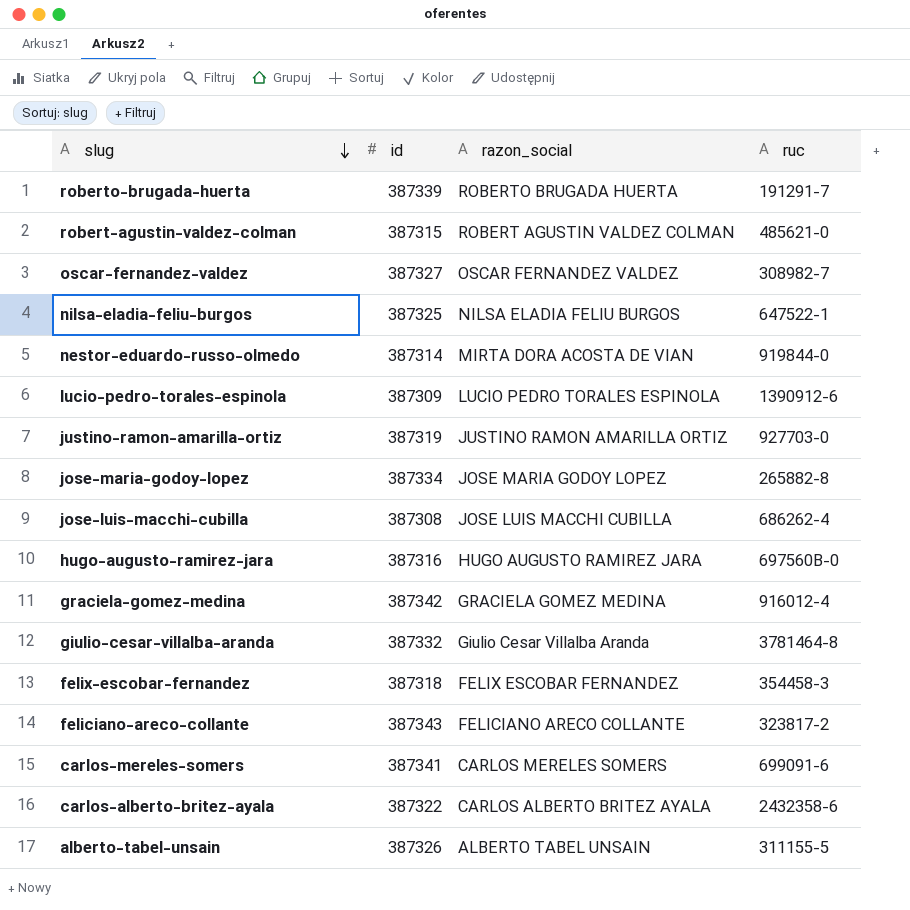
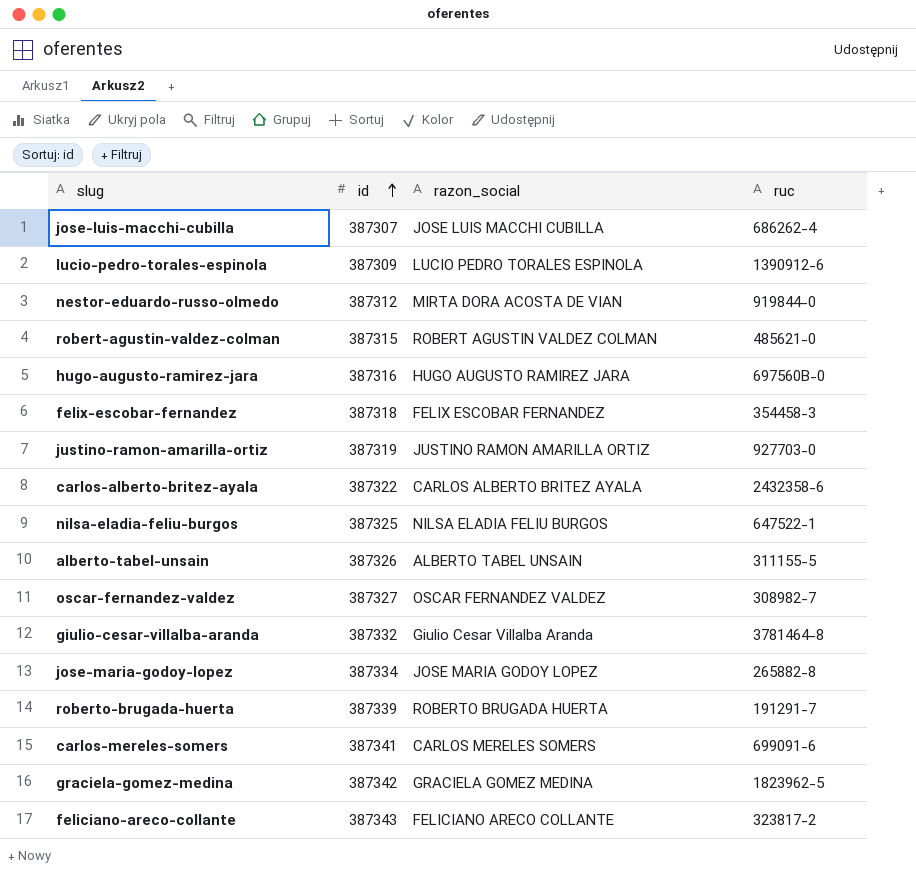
row order: slug descending -> id ascending
jose-luis-macchi-cubilla | id: 387308 -> 387307
nestor-eduardo-russo-olmedo | id: 387314 -> 387312
graciela-gomez-medina | ruc: 916012-4 -> 1823962-5

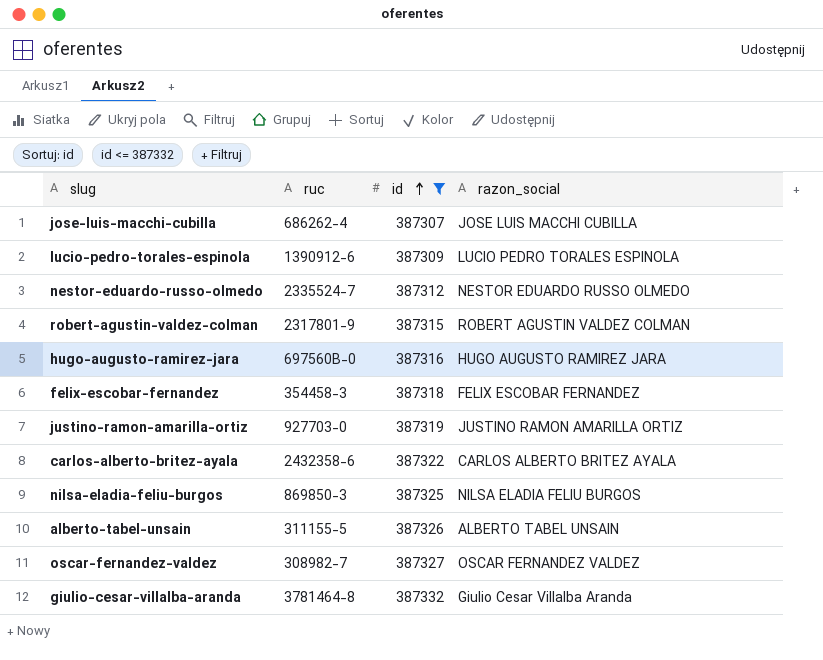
filter: none -> id <= 387332
column ruc | position: 4 -> 2
nestor-eduardo-russo-olmedo | ruc: 919844-0 -> 2335524-7
nestor-eduardo-russo-olmedo | razon_social: MIRTA DORA ACOSTA DE VIAN -> NESTOR EDUARDO RUSSO OLMEDO
robert-agustin-valdez-colman | ruc: 485621-0 -> 2317801-9
nilsa-eladia-feliu-burgos | ruc: 647522-1 -> 869850-3

